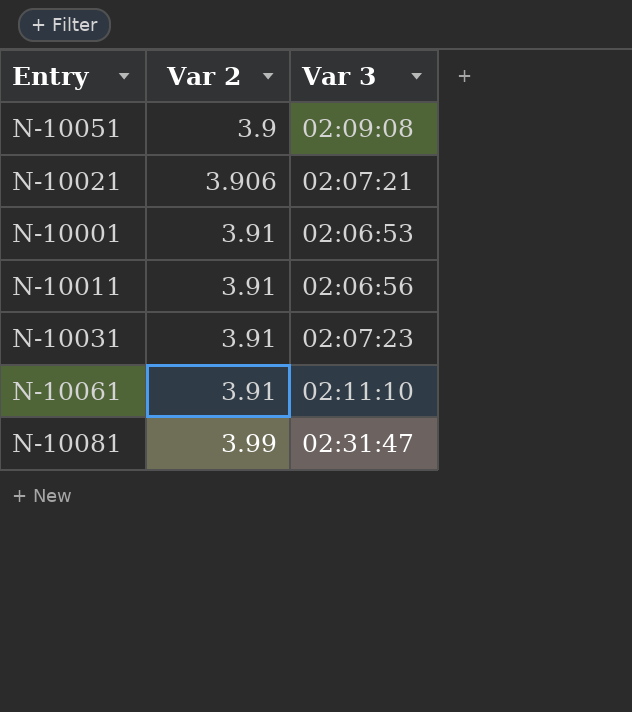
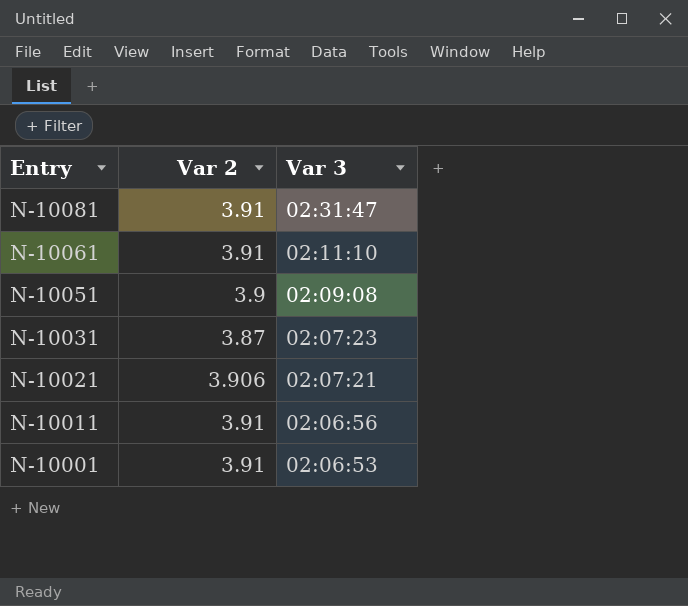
row order: Var 2 ascending -> Entry descending
N-10081 | Var 2: 3.99 -> 3.91
N-10031 | Var 2: 3.91 -> 3.87

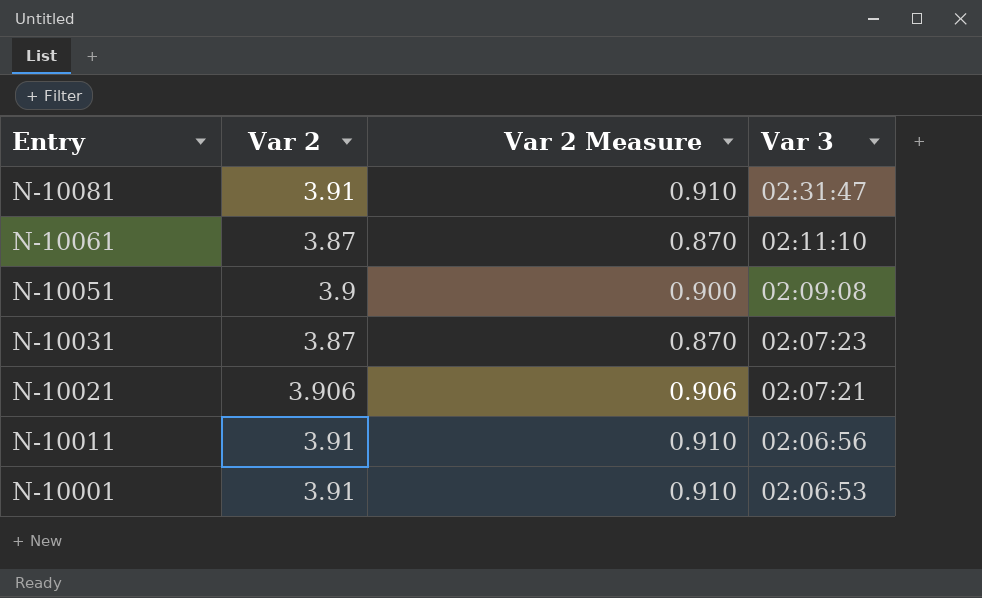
column Var 2 Measure | formula: none -> [Var 2] - 3
N-10061 | Var 2: 3.91 -> 3.87

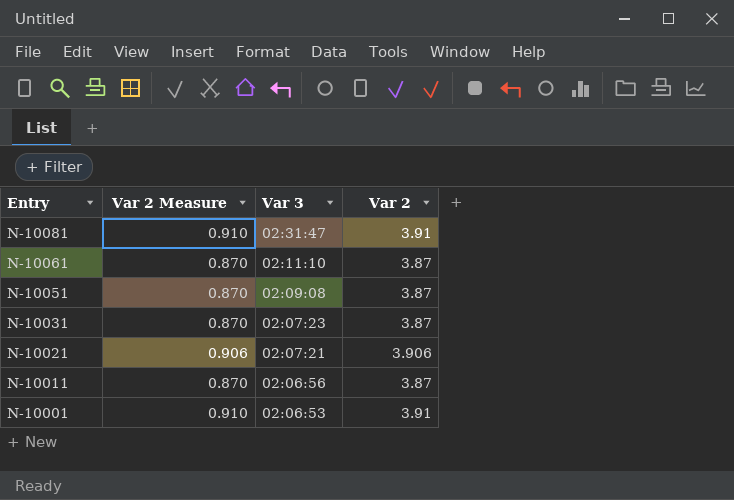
column Var 2 | position: 2 -> 4
N-10051 | Var 2 Measure: 0.900 -> 0.870
N-10051 | Var 2: 3.9 -> 3.87
N-10011 | Var 2 Measure: 0.910 -> 0.870
N-10011 | Var 2: 3.91 -> 3.87

